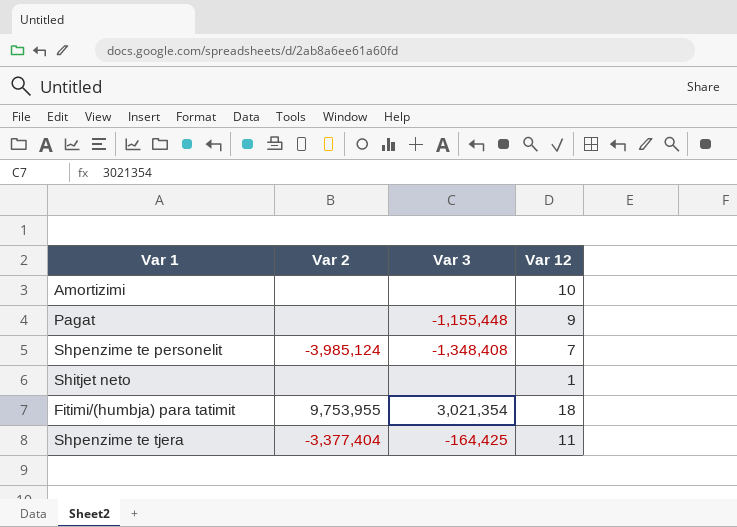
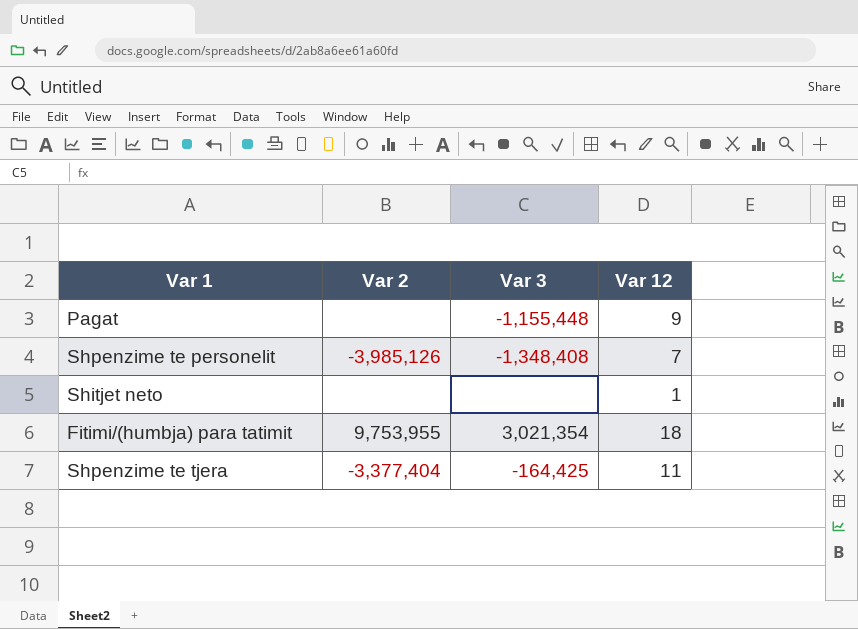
row Amortizimi: none | none | 10 -> none
Shpenzime te personelit | Var 2: -3,985,124 -> -3,985,126

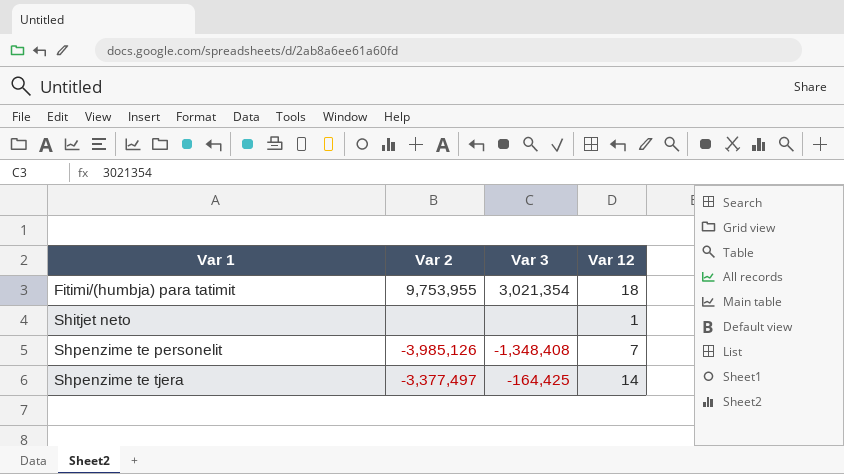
row order: none -> Var 1 ascending
row Pagat: none | -1,155,448 | 9 -> none
Shpenzime te tjera | Var 2: -3,377,404 -> -3,377,497
Shpenzime te tjera | Var 12: 11 -> 14

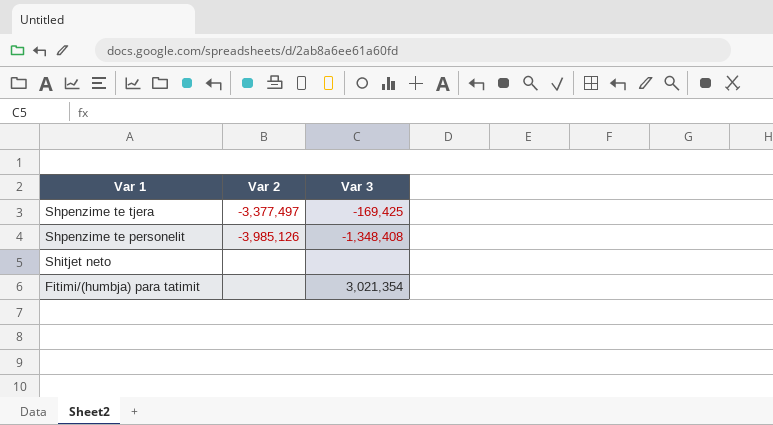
row order: Var 1 ascending -> Var 1 descending
column Var 12 | position: 4 -> none
Shpenzime te tjera | Var 3: -164,425 -> -169,425
Fitimi/(humbja) para tatimit | Var 2: 9,753,955 -> none

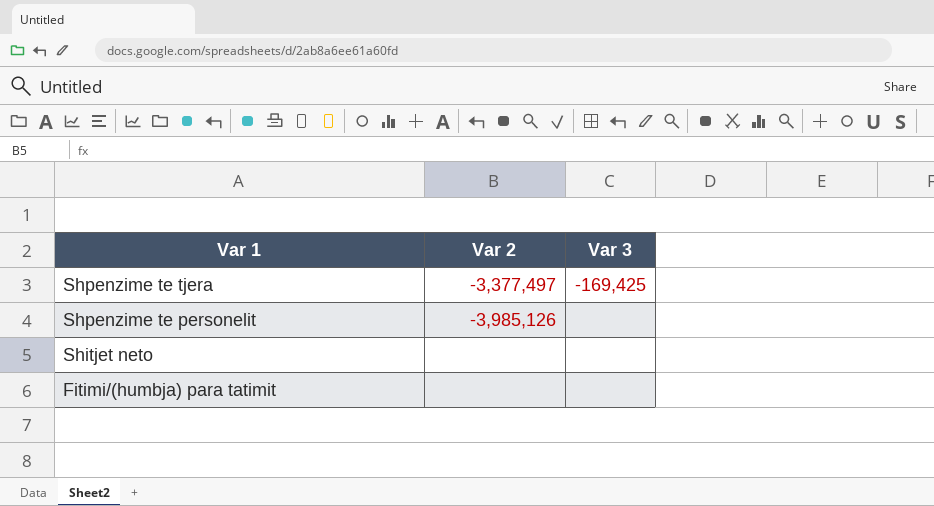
Shpenzime te personelit | Var 3: -1,348,408 -> none
Fitimi/(humbja) para tatimit | Var 3: 3,021,354 -> none

